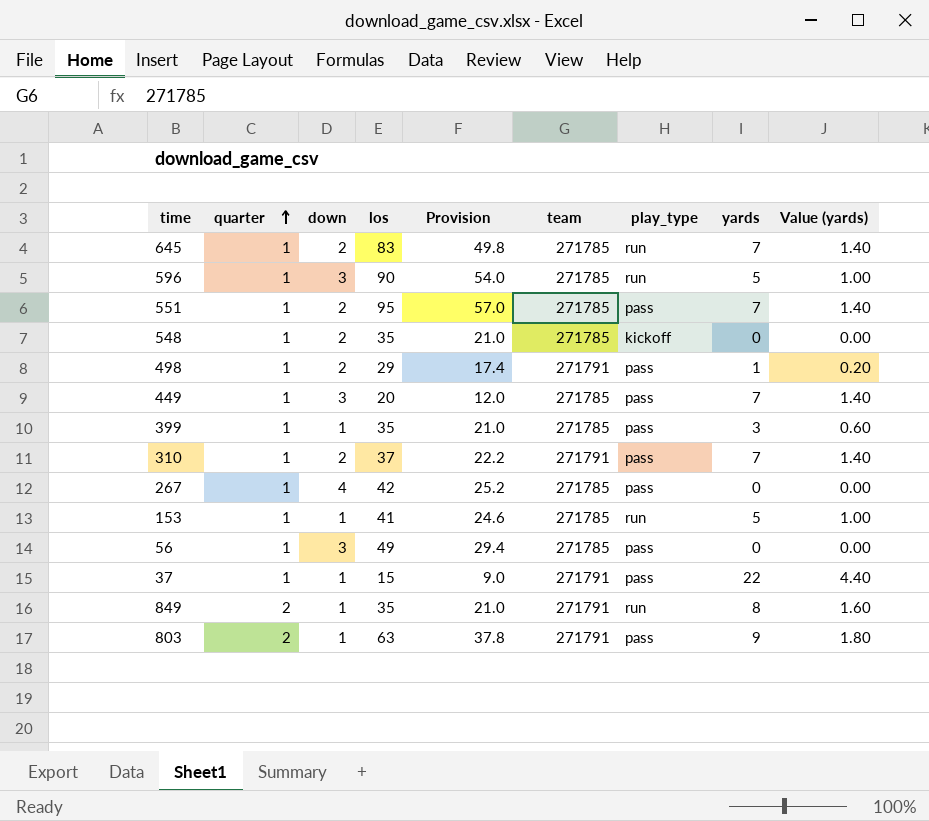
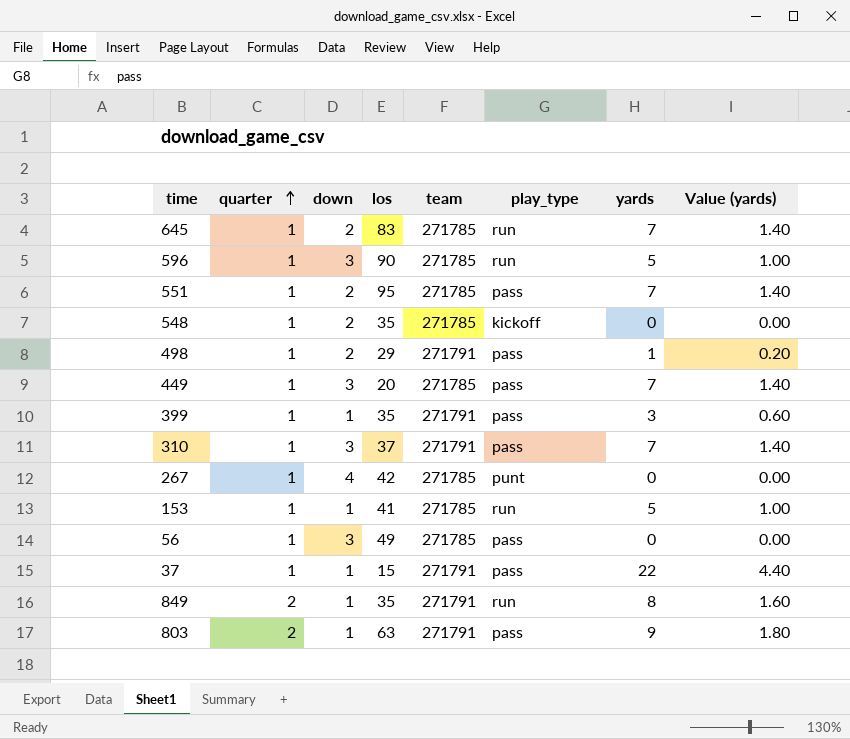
column Provision | formula: [los] * 0.6 -> none
399 | team: 271785 -> 271791
310 | down: 2 -> 3
267 | play_type: pass -> punt

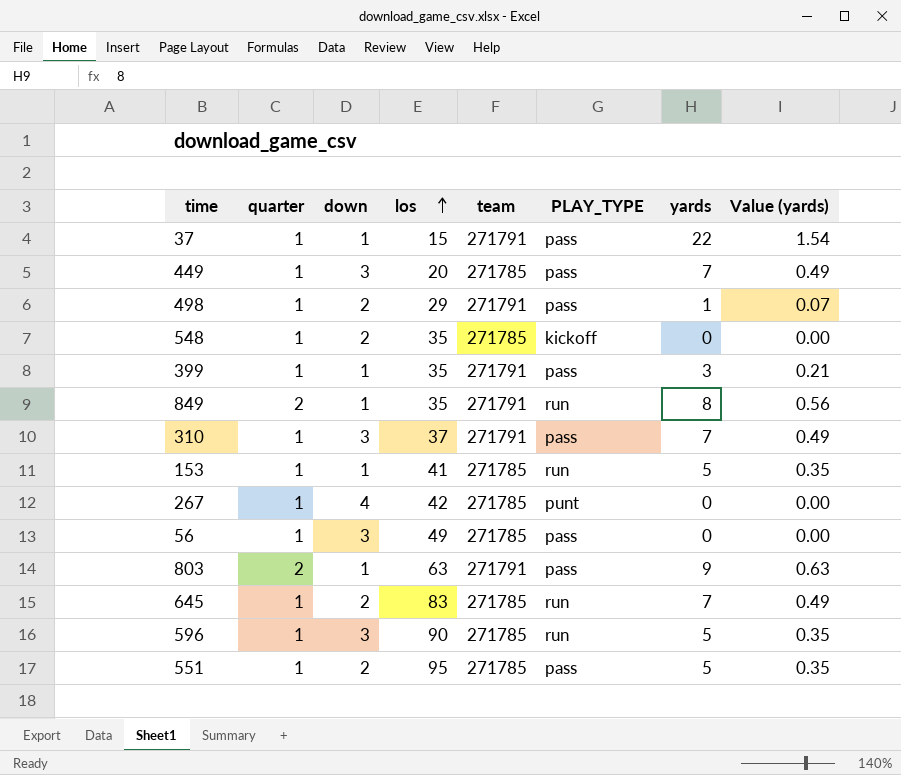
row order: quarter ascending -> los ascending
column name: play_type -> PLAY_TYPE
column Value (yards) | formula: [yards] * 0.2 -> [yards] * 0.07
551 | yards: 7 -> 5

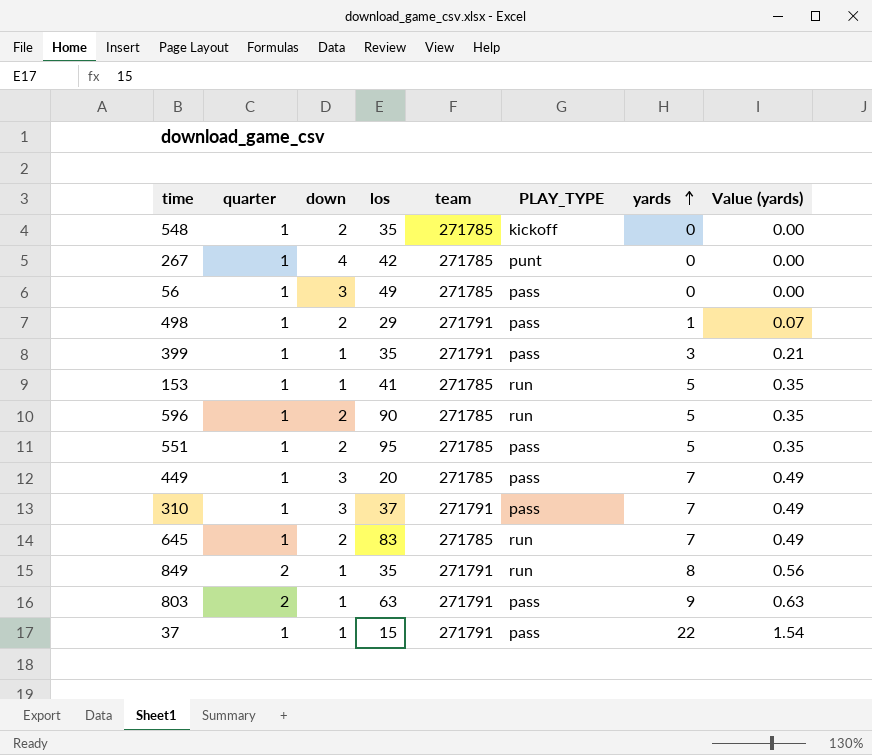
row order: los ascending -> yards ascending
596 | down: 3 -> 2

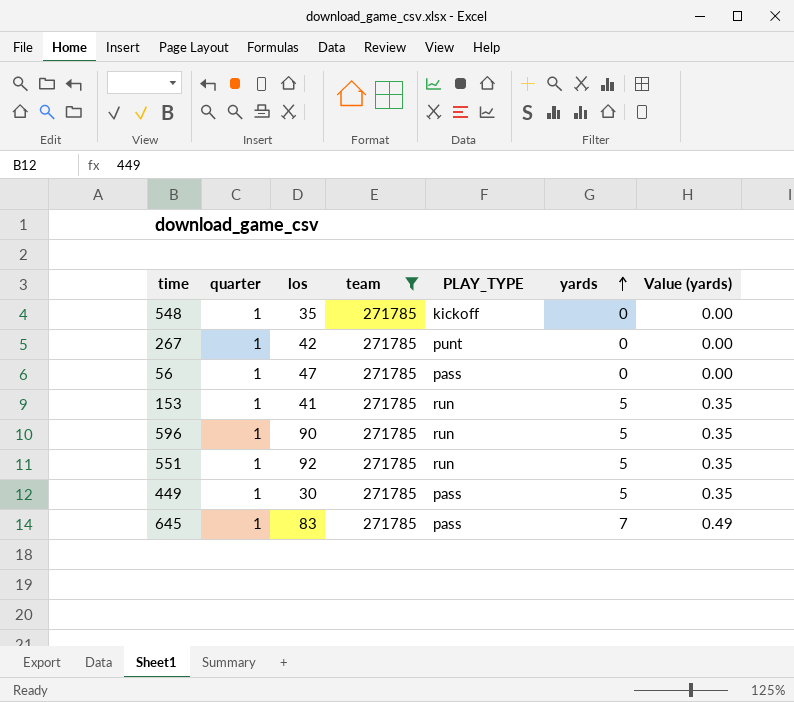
filter: none -> team = 271785
column down | position: 3 -> none
56 | los: 49 -> 47
551 | los: 95 -> 92
551 | PLAY_TYPE: pass -> run
449 | los: 20 -> 30
449 | yards: 7 -> 5
449 | Value (yards): 0.49 -> 0.35
645 | PLAY_TYPE: run -> pass

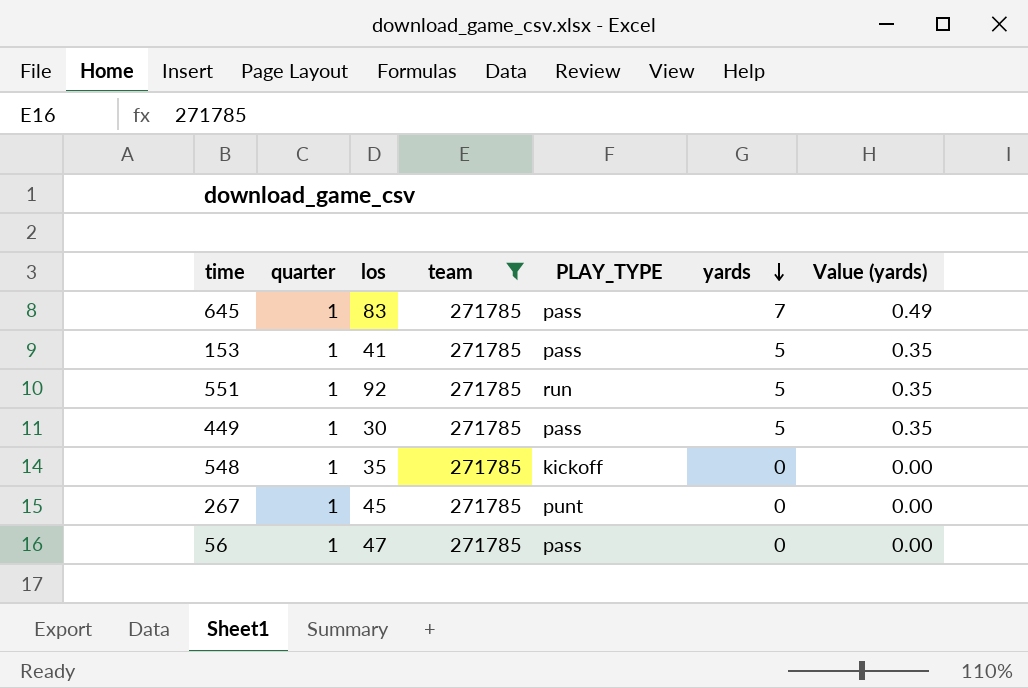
row order: yards ascending -> yards descending
row 596: 1 | 90 | 271785 | run | 5 | 0.35 -> none
153 | PLAY_TYPE: run -> pass
267 | los: 42 -> 45

